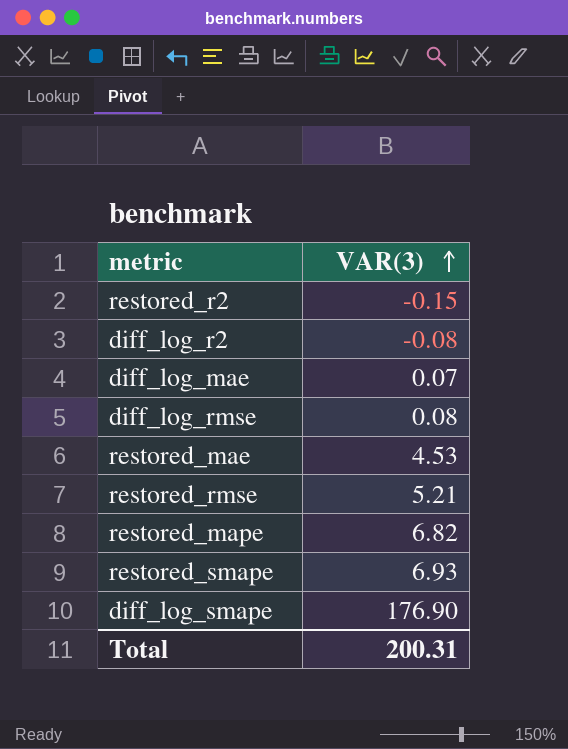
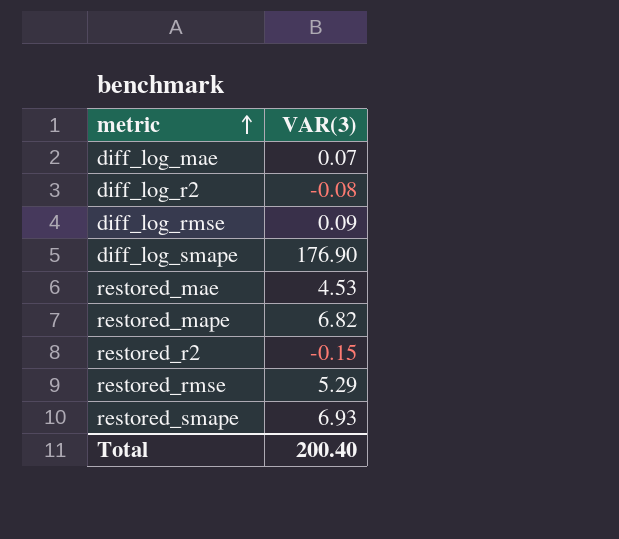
row order: VAR(3) ascending -> metric ascending
diff_log_rmse | VAR(3): 0.08 -> 0.09
restored_rmse | VAR(3): 5.21 -> 5.29
Total | VAR(3): 200.31 -> 200.40

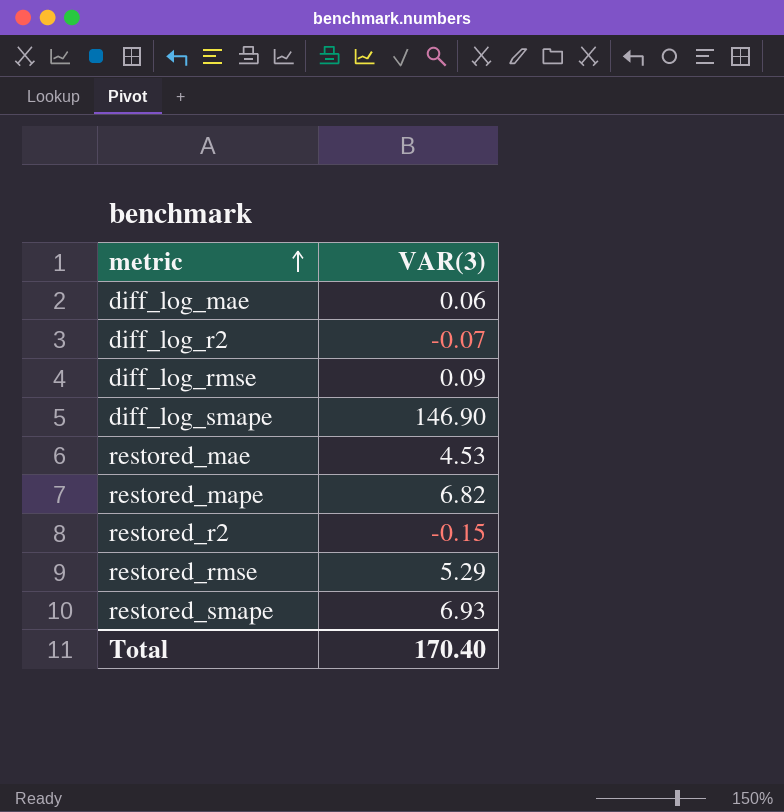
diff_log_mae | VAR(3): 0.07 -> 0.06
diff_log_r2 | VAR(3): -0.08 -> -0.07
diff_log_smape | VAR(3): 176.90 -> 146.90
Total | VAR(3): 200.40 -> 170.40

